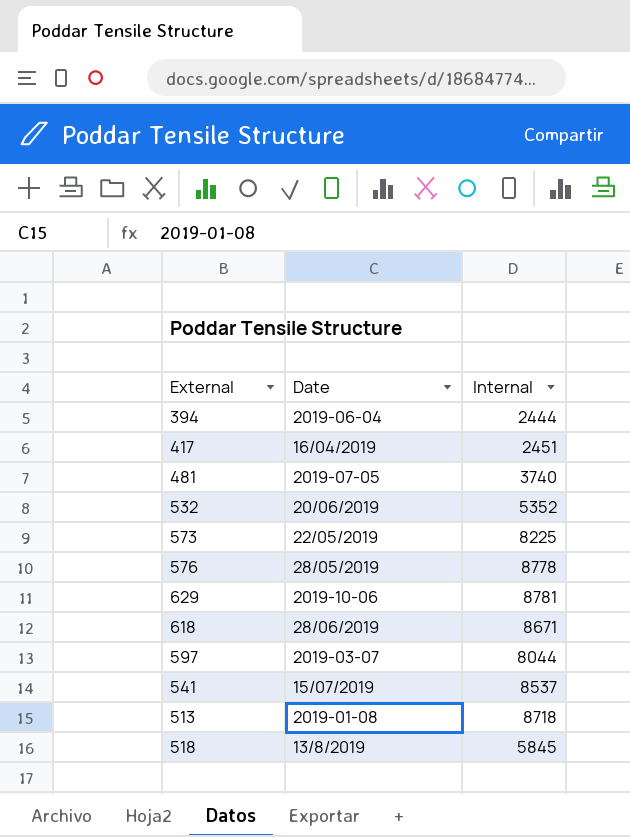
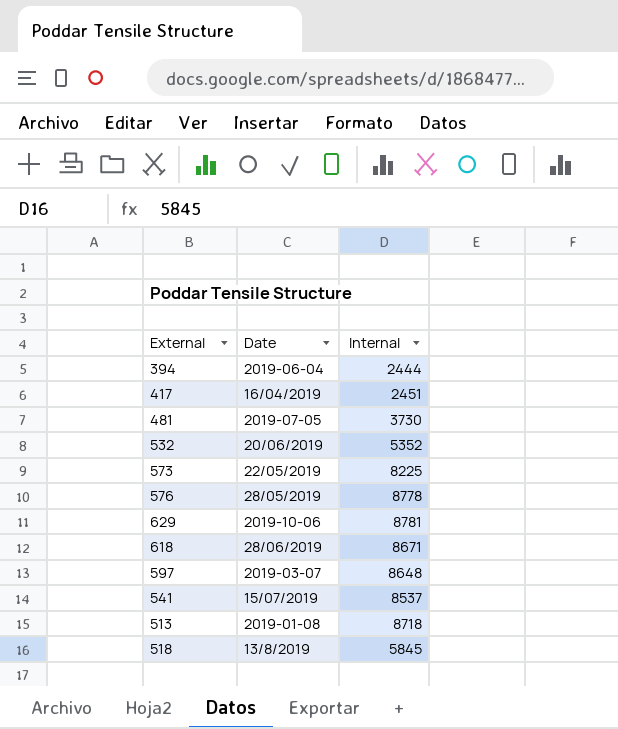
481 | Internal: 3740 -> 3730
597 | Internal: 8044 -> 8648

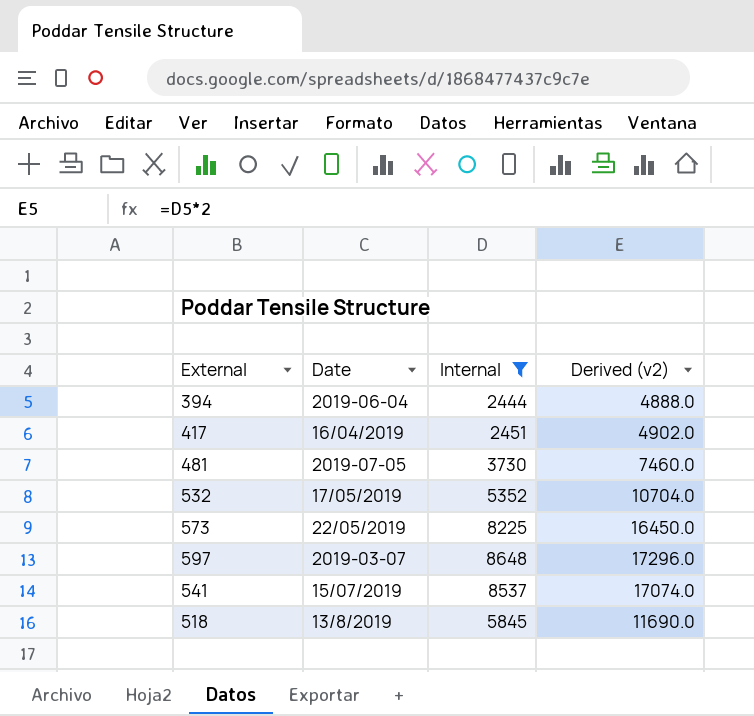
filter: none -> Internal <= 8648
column Derived (v2) | formula: none -> [Internal] * 2
532 | Date: 20/06/2019 -> 17/05/2019

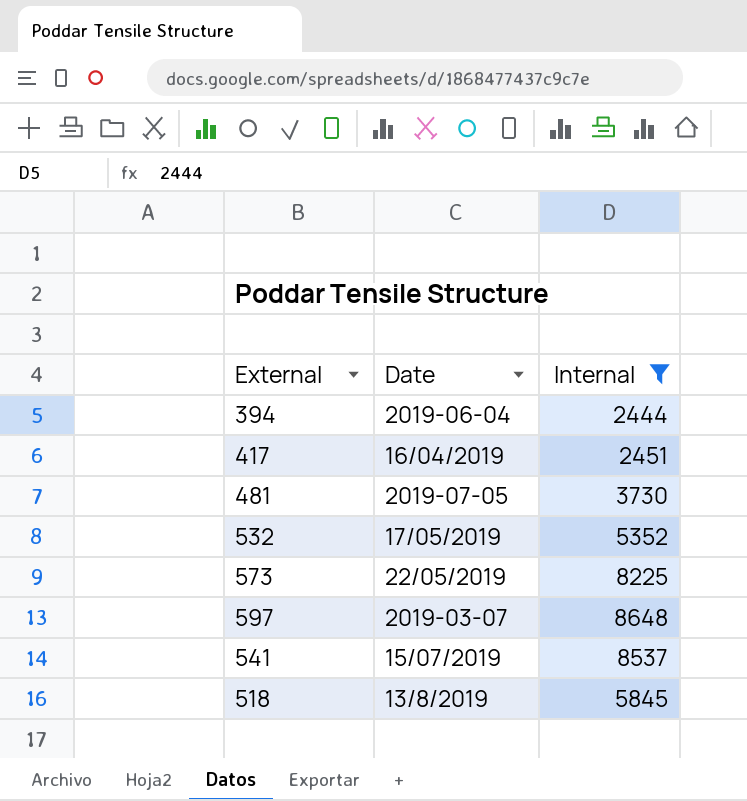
column Derived (v2) | formula: [Internal] * 2 -> none

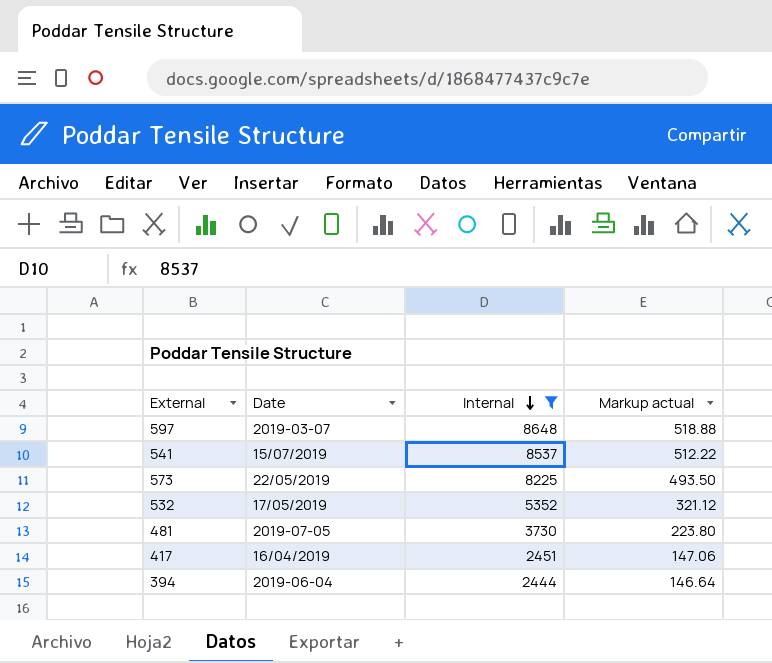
row order: none -> Internal descending
column Markup actual | formula: none -> [Internal] * 0.06
row 518: 13/8/2019 | 5845 -> none

